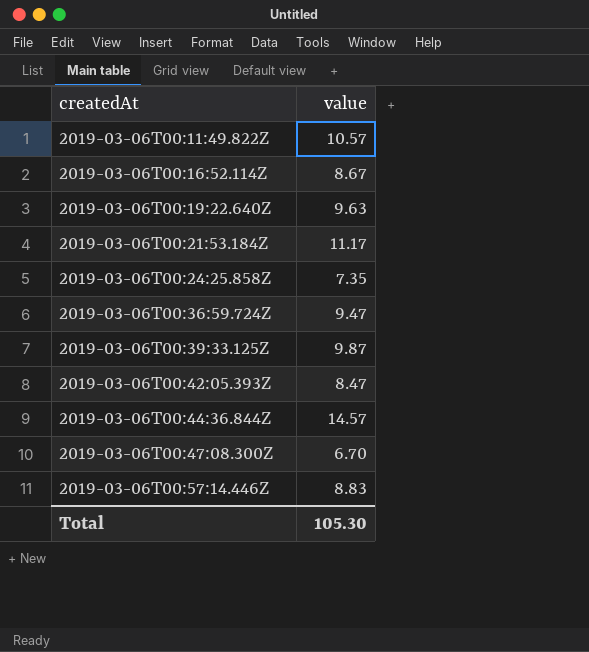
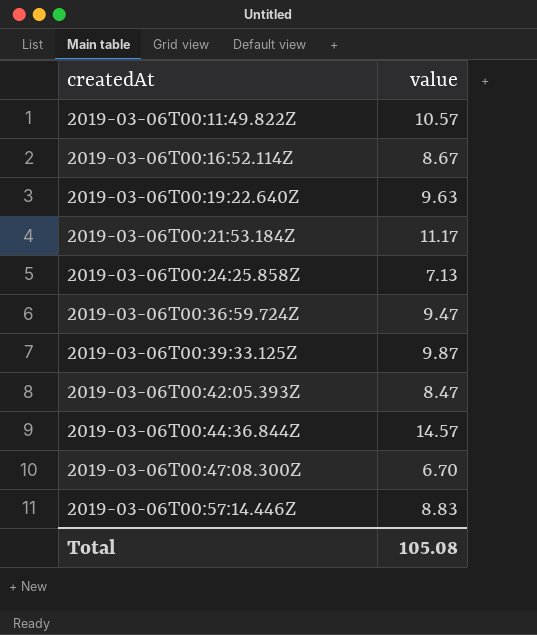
2019-03-06T00:24:25.858Z | value: 7.35 -> 7.13
Total | value: 105.30 -> 105.08

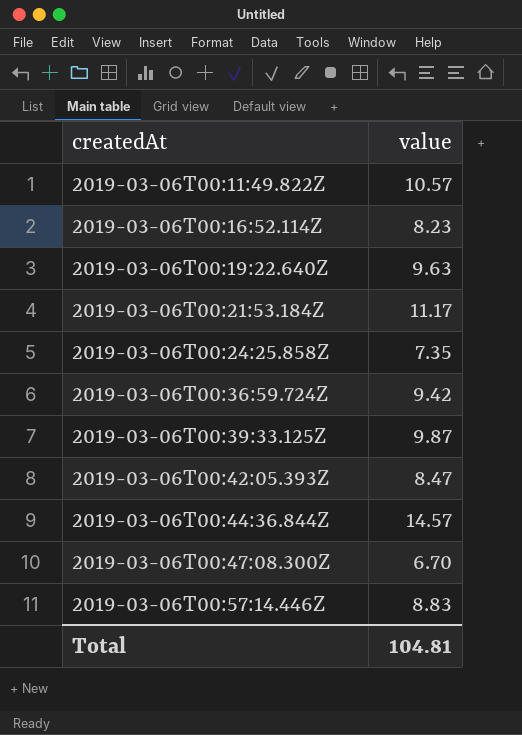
2019-03-06T00:16:52.114Z | value: 8.67 -> 8.23
2019-03-06T00:24:25.858Z | value: 7.13 -> 7.35
2019-03-06T00:36:59.724Z | value: 9.47 -> 9.42
Total | value: 105.08 -> 104.81

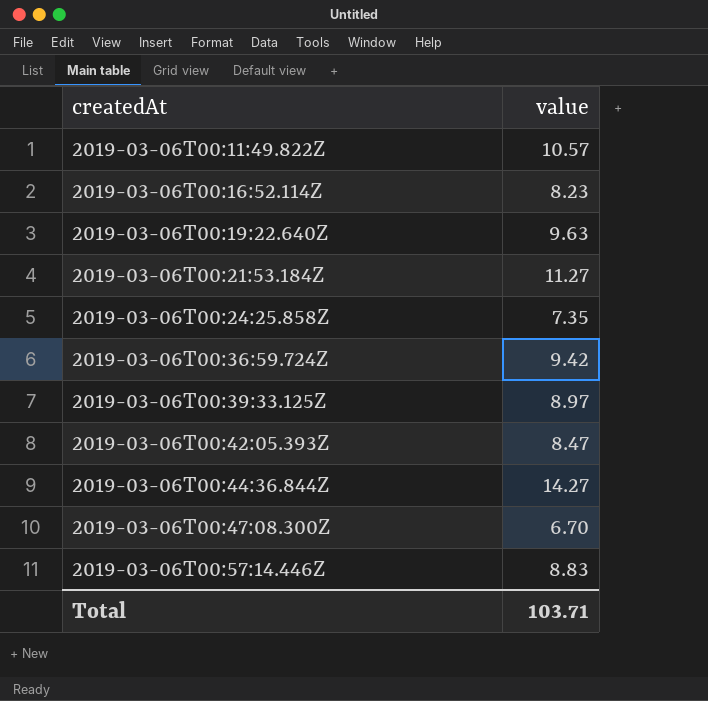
2019-03-06T00:21:53.184Z | value: 11.17 -> 11.27
2019-03-06T00:39:33.125Z | value: 9.87 -> 8.97
2019-03-06T00:44:36.844Z | value: 14.57 -> 14.27
Total | value: 104.81 -> 103.71

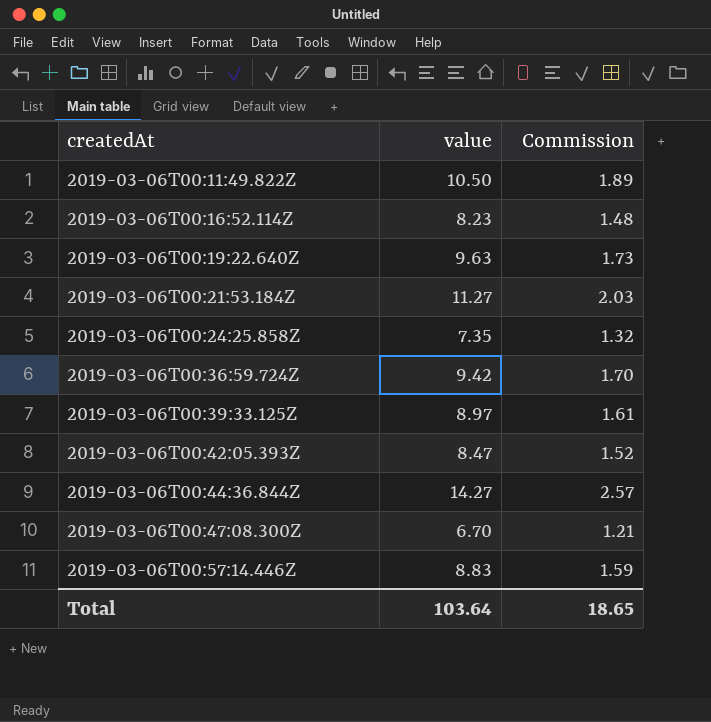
column Commission | formula: none -> [value] * 0.18
2019-03-06T00:11:49.822Z | value: 10.57 -> 10.50
Total | value: 103.71 -> 103.64

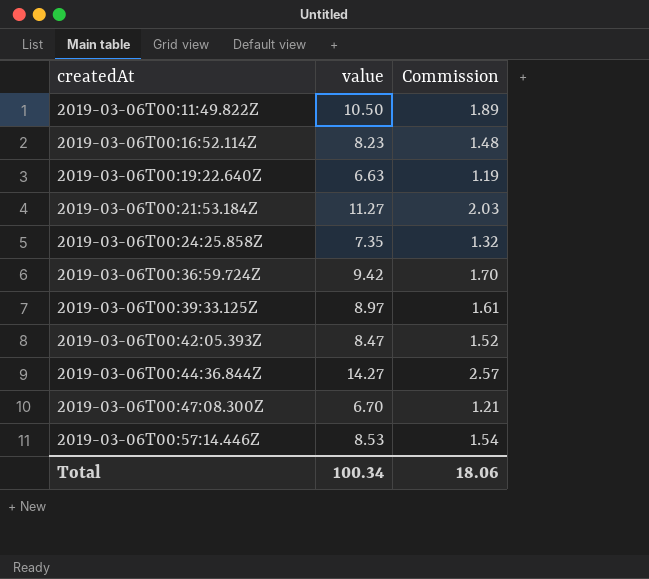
2019-03-06T00:19:22.640Z | value: 9.63 -> 6.63
2019-03-06T00:19:22.640Z | Commission: 1.73 -> 1.19
2019-03-06T00:57:14.446Z | value: 8.83 -> 8.53
2019-03-06T00:57:14.446Z | Commission: 1.59 -> 1.54
Total | value: 103.64 -> 100.34
Total | Commission: 18.65 -> 18.06

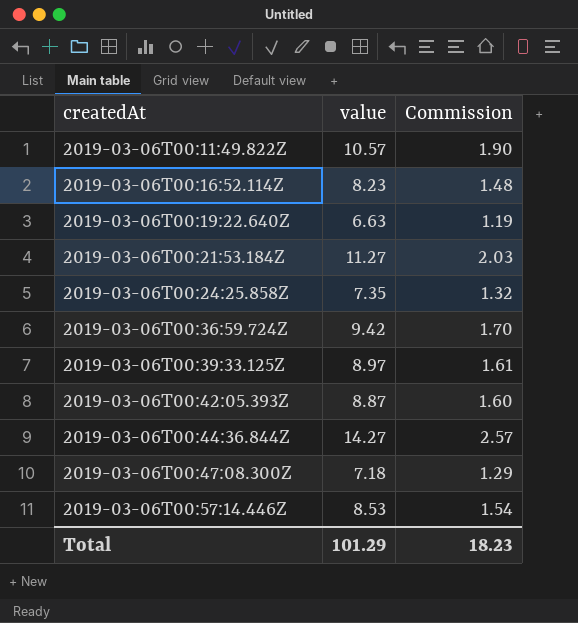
2019-03-06T00:11:49.822Z | value: 10.50 -> 10.57
2019-03-06T00:11:49.822Z | Commission: 1.89 -> 1.90
2019-03-06T00:42:05.393Z | value: 8.47 -> 8.87
2019-03-06T00:42:05.393Z | Commission: 1.52 -> 1.60
2019-03-06T00:47:08.300Z | value: 6.70 -> 7.18
2019-03-06T00:47:08.300Z | Commission: 1.21 -> 1.29
Total | value: 100.34 -> 101.29
Total | Commission: 18.06 -> 18.23

